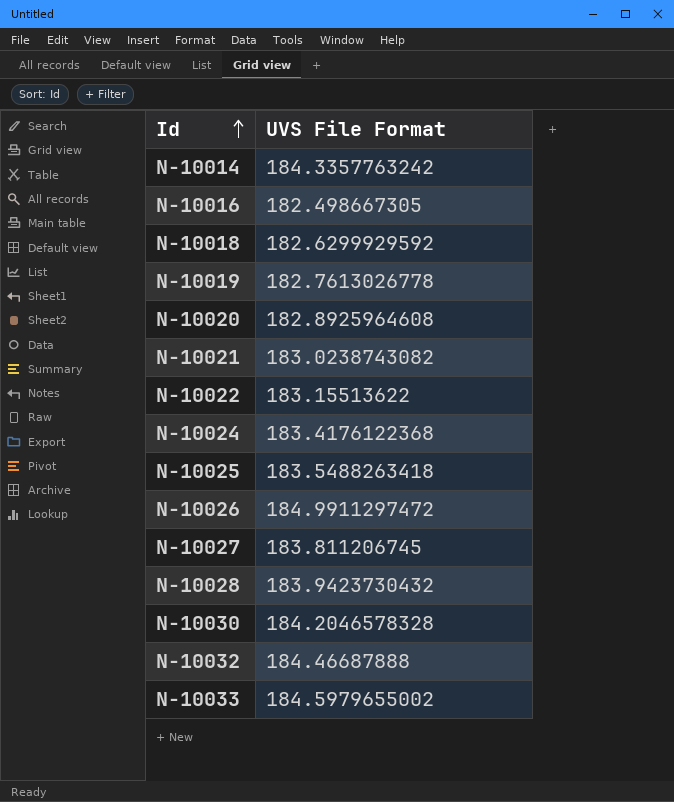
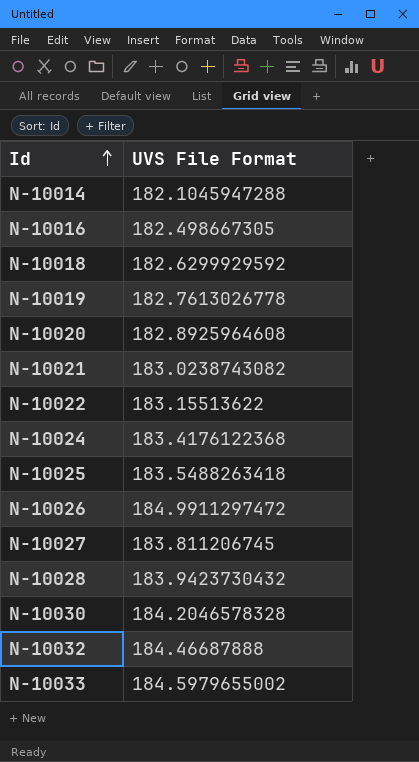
N-10014 | UVS File Format: 184.3357763242 -> 182.1045947288

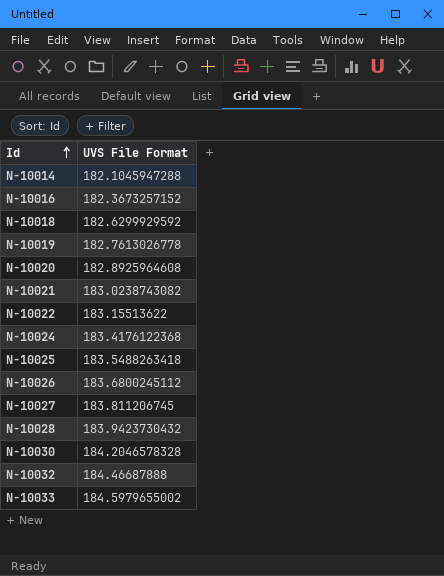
N-10016 | UVS File Format: 182.498667305 -> 182.3673257152
N-10026 | UVS File Format: 184.9911297472 -> 183.6800245112

